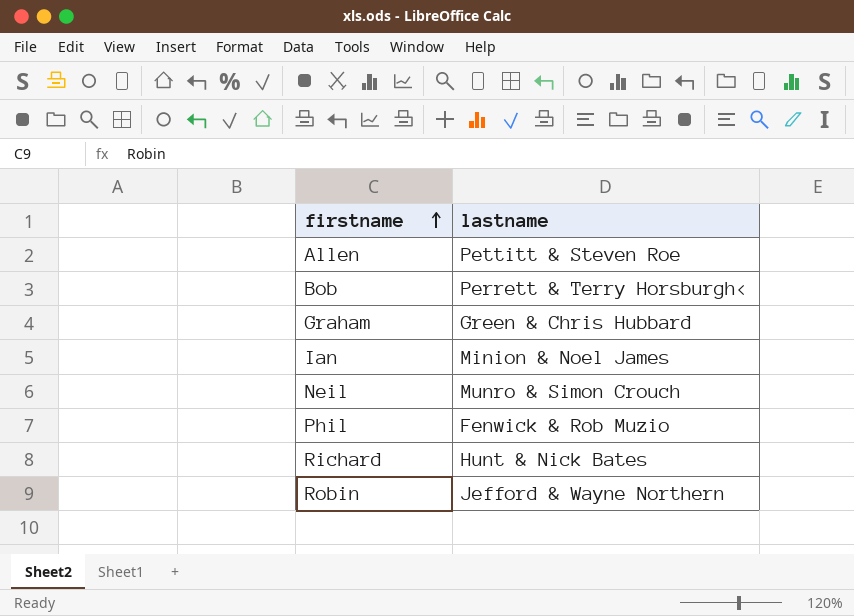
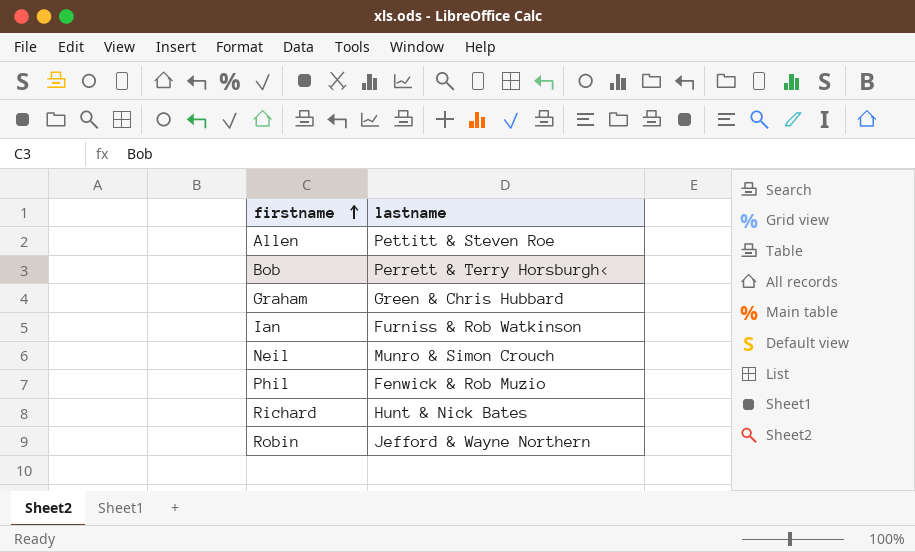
Ian | lastname: Minion & Noel James -> Furniss & Rob Watkinson

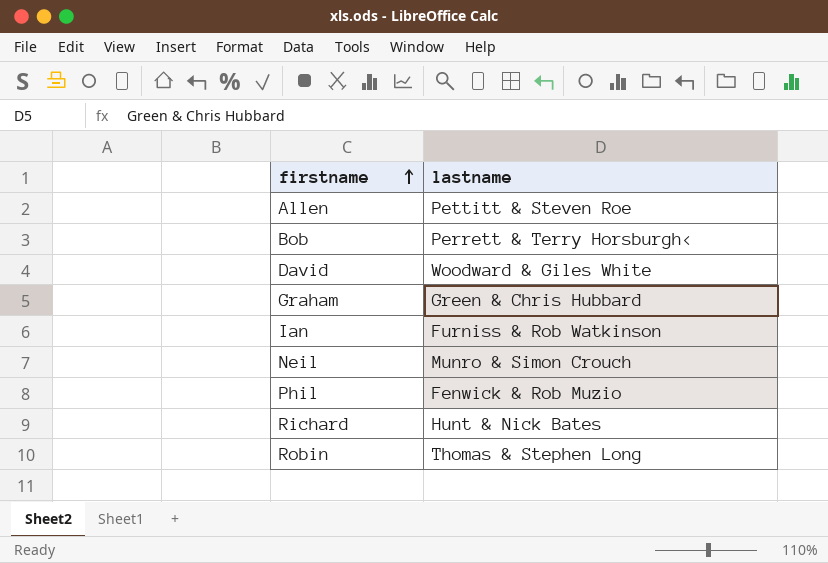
row David: none -> Woodward & Giles White
Robin | lastname: Jefford & Wayne Northern -> Thomas & Stephen Long

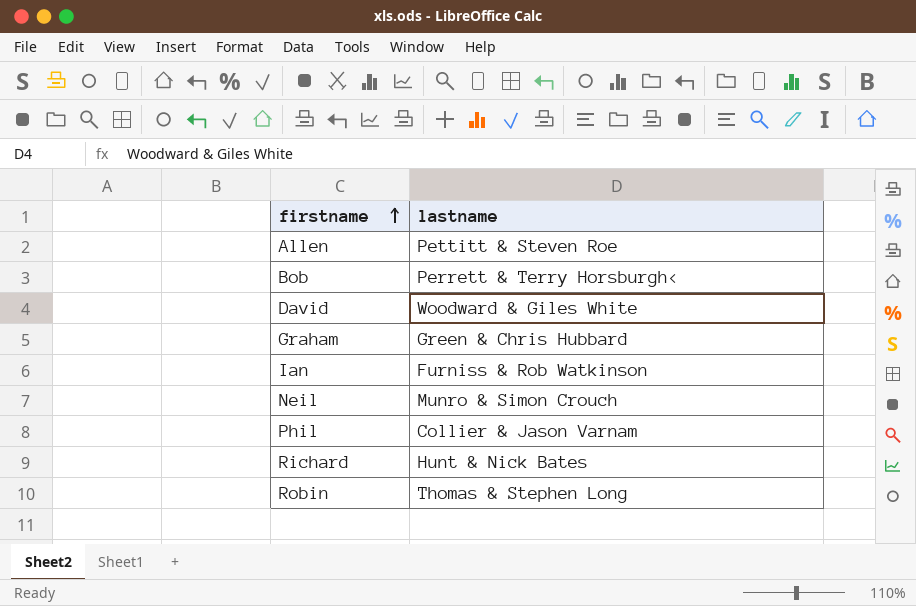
Phil | lastname: Fenwick & Rob Muzio -> Collier & Jason Varnam

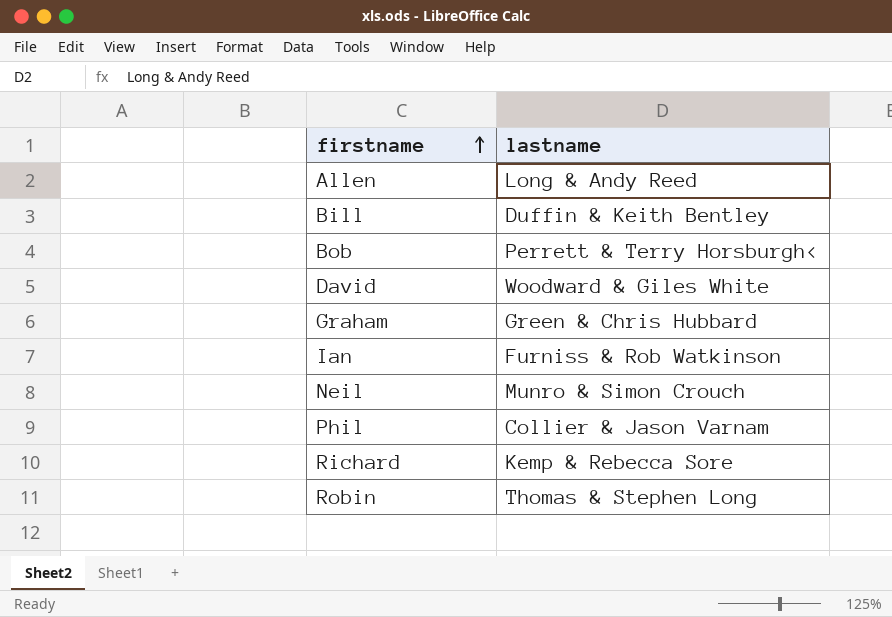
Allen | lastname: Pettitt & Steven Roe -> Long & Andy Reed
row Bill: none -> Duffin & Keith Bentley
Richard | lastname: Hunt & Nick Bates -> Kemp & Rebecca Sore

